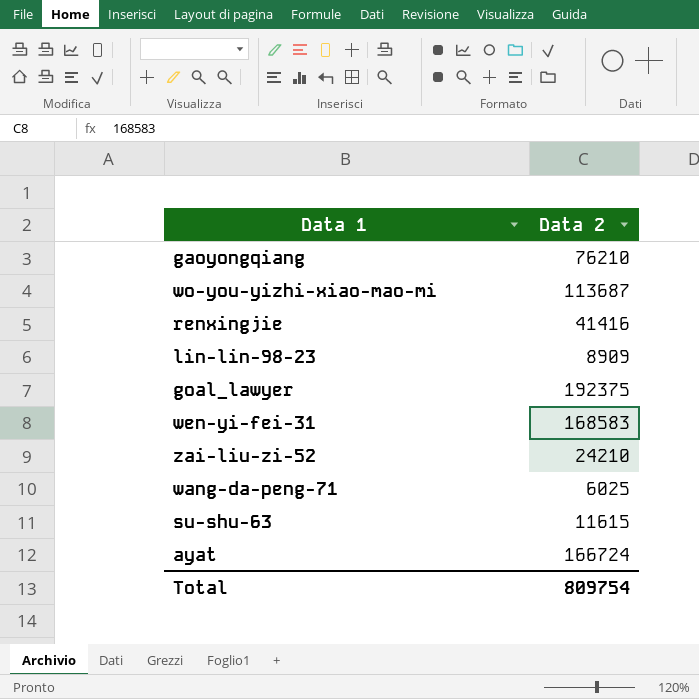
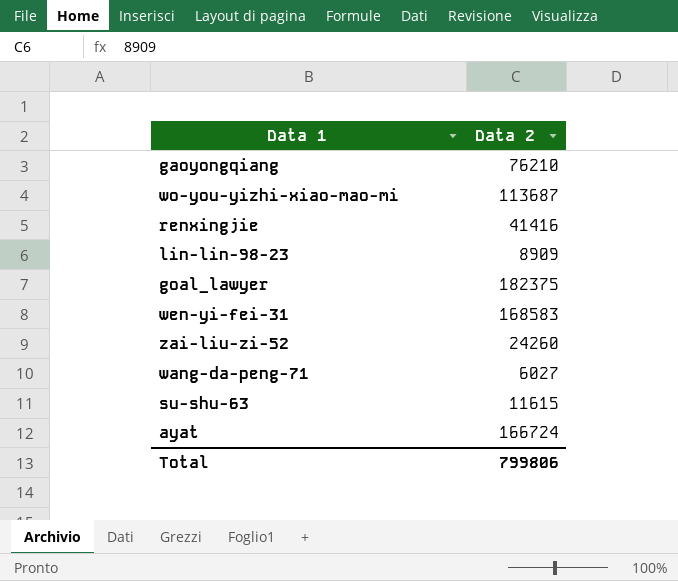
goal_lawyer | Data 2: 192375 -> 182375
zai-liu-zi-52 | Data 2: 24210 -> 24260
wang-da-peng-71 | Data 2: 6025 -> 6027
Total | Data 2: 809754 -> 799806

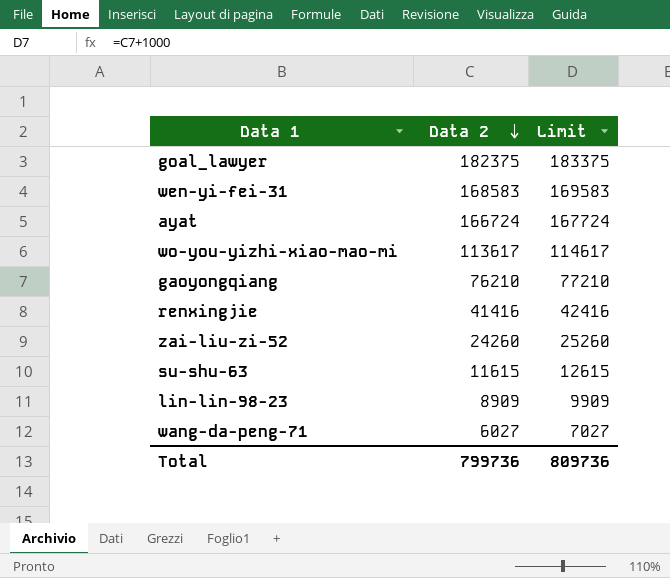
row order: none -> Data 2 descending
column Limit | formula: none -> [Data 2] + 1000
wo-you-yizhi-xiao-mao-mi | Data 2: 113687 -> 113617
Total | Data 2: 799806 -> 799736

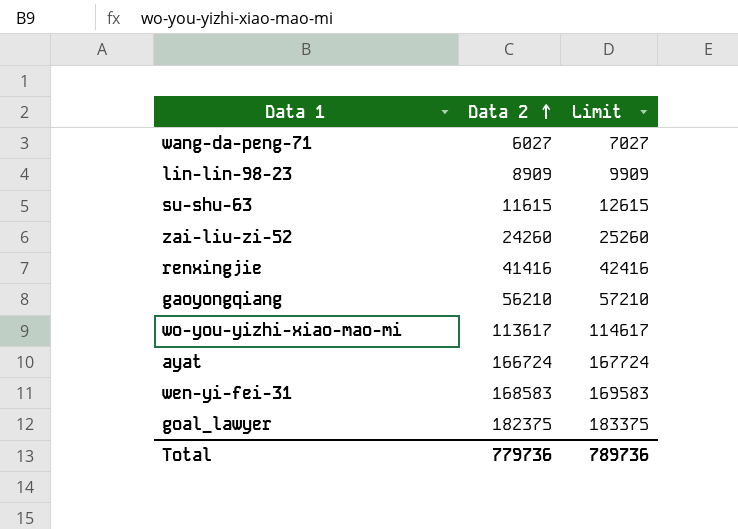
row order: Data 2 descending -> Data 2 ascending
gaoyongqiang | Data 2: 76210 -> 56210
gaoyongqiang | Limit: 77210 -> 57210
Total | Data 2: 799736 -> 779736
Total | Limit: 809736 -> 789736

